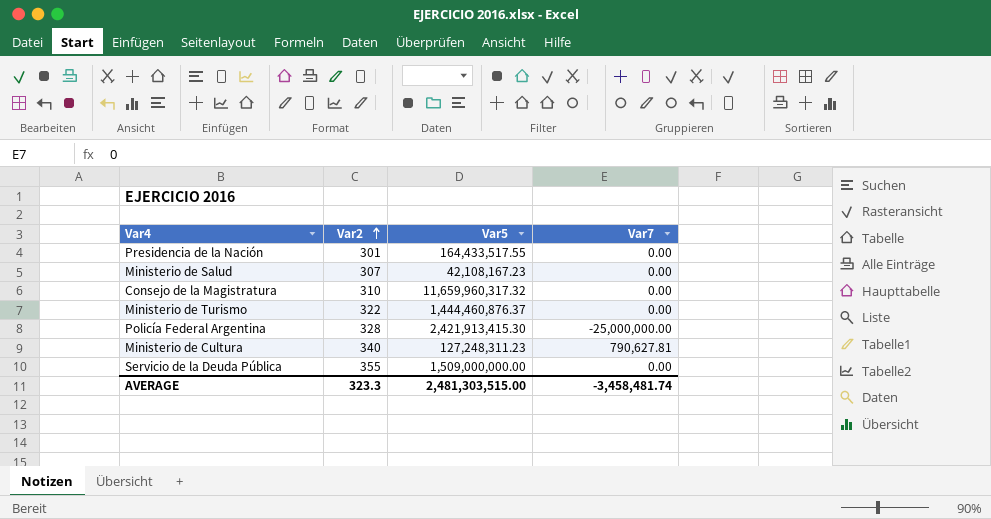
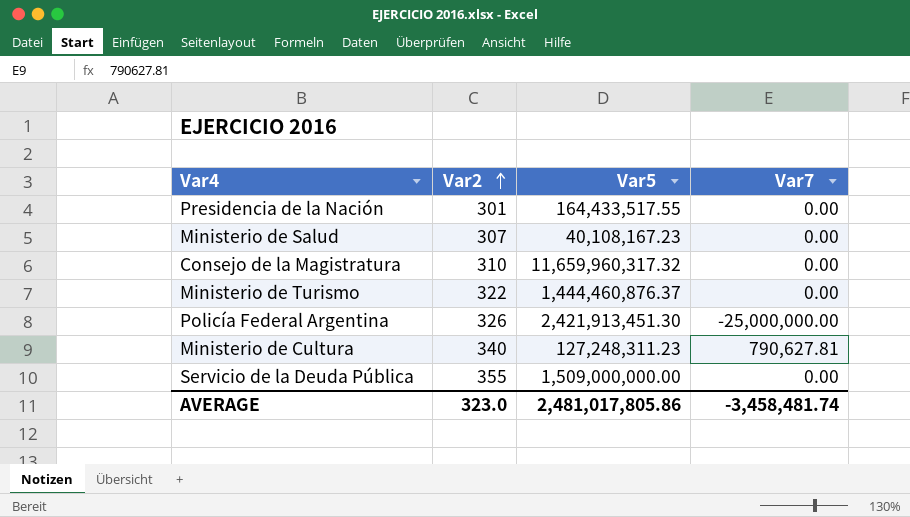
Ministerio de Salud | Var5: 42,108,167.23 -> 40,108,167.23
Policía Federal Argentina | Var2: 328 -> 326
Policía Federal Argentina | Var5: 2,421,913,415.30 -> 2,421,913,451.30
AVERAGE | Var2: 323.3 -> 323.0
AVERAGE | Var5: 2,481,303,515.00 -> 2,481,017,805.86

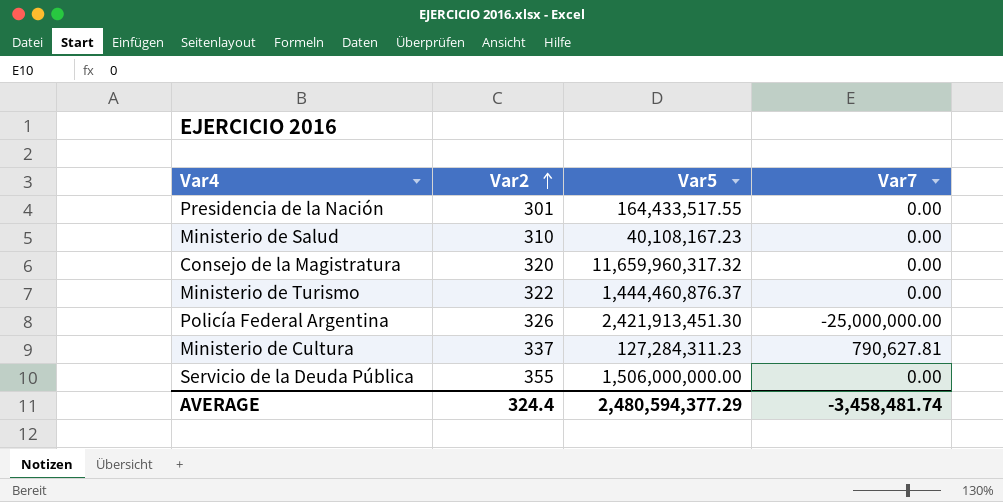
Ministerio de Salud | Var2: 307 -> 310
Consejo de la Magistratura | Var2: 310 -> 320
Ministerio de Cultura | Var2: 340 -> 337
Ministerio de Cultura | Var5: 127,248,311.23 -> 127,284,311.23
Servicio de la Deuda Pública | Var5: 1,509,000,000.00 -> 1,506,000,000.00
AVERAGE | Var2: 323.0 -> 324.4
AVERAGE | Var5: 2,481,017,805.86 -> 2,480,594,377.29

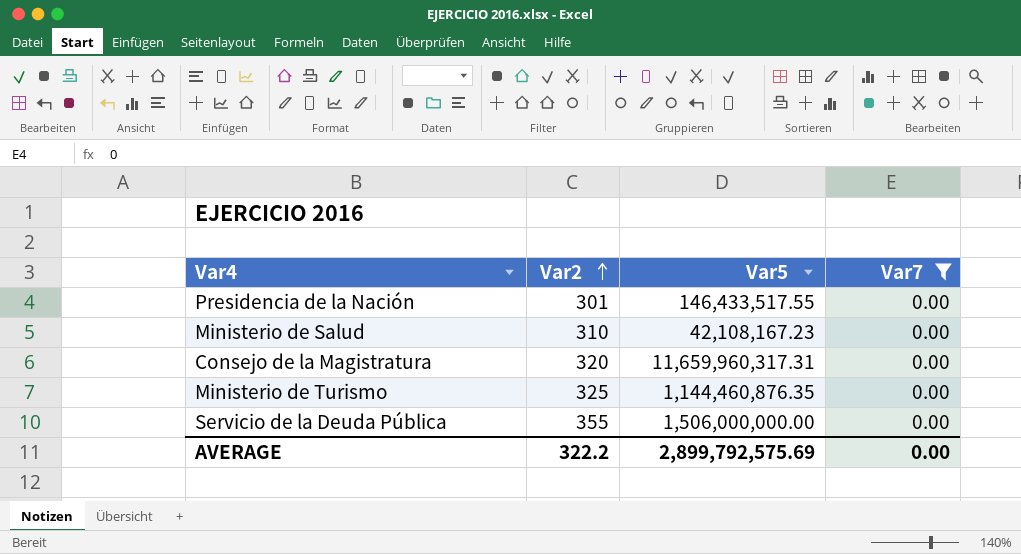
filter: none -> Var7 = 0.00
Presidencia de la Nación | Var5: 164,433,517.55 -> 146,433,517.55
Ministerio de Salud | Var5: 40,108,167.23 -> 42,108,167.23
Consejo de la Magistratura | Var5: 11,659,960,317.32 -> 11,659,960,317.31
Ministerio de Turismo | Var2: 322 -> 325
Ministerio de Turismo | Var5: 1,444,460,876.37 -> 1,144,460,876.35
AVERAGE | Var2: 324.4 -> 322.2
AVERAGE | Var5: 2,480,594,377.29 -> 2,899,792,575.69
AVERAGE | Var7: -3,458,481.74 -> 0.00

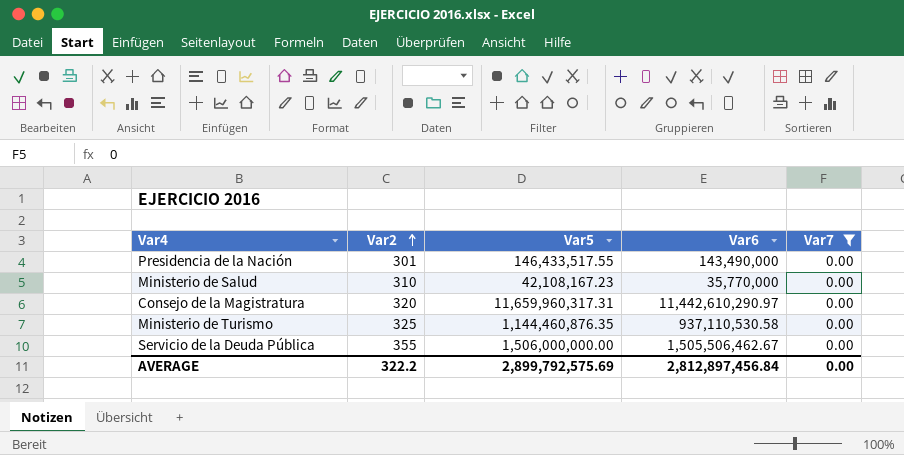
column Var6 | position: none -> 4

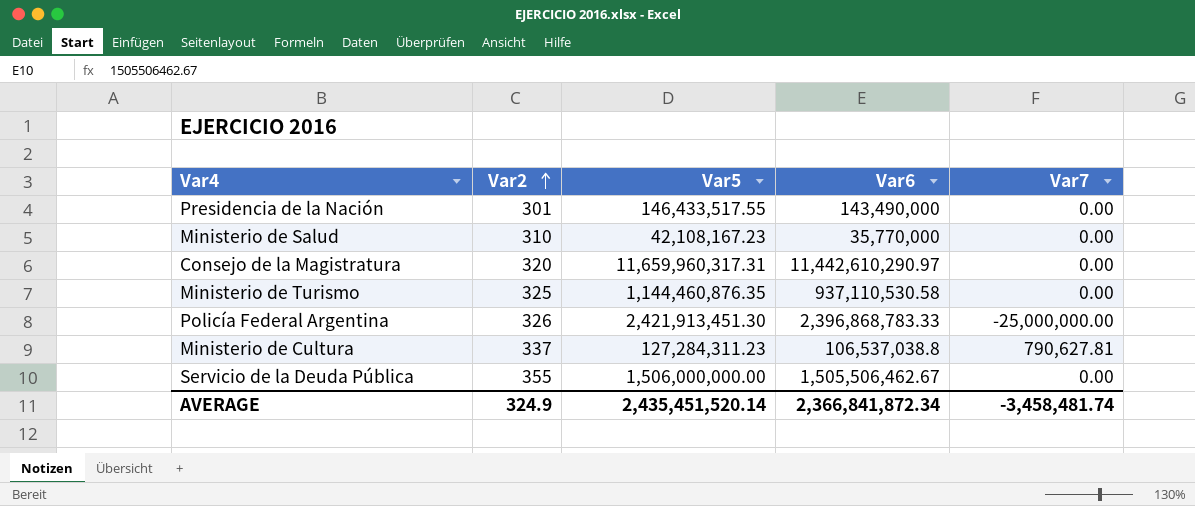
filter: Var7 = 0.00 -> none
AVERAGE | Var2: 322.2 -> 324.9
AVERAGE | Var5: 2,899,792,575.69 -> 2,435,451,520.14
AVERAGE | Var6: 2,812,897,456.84 -> 2,366,841,872.34
AVERAGE | Var7: 0.00 -> -3,458,481.74

